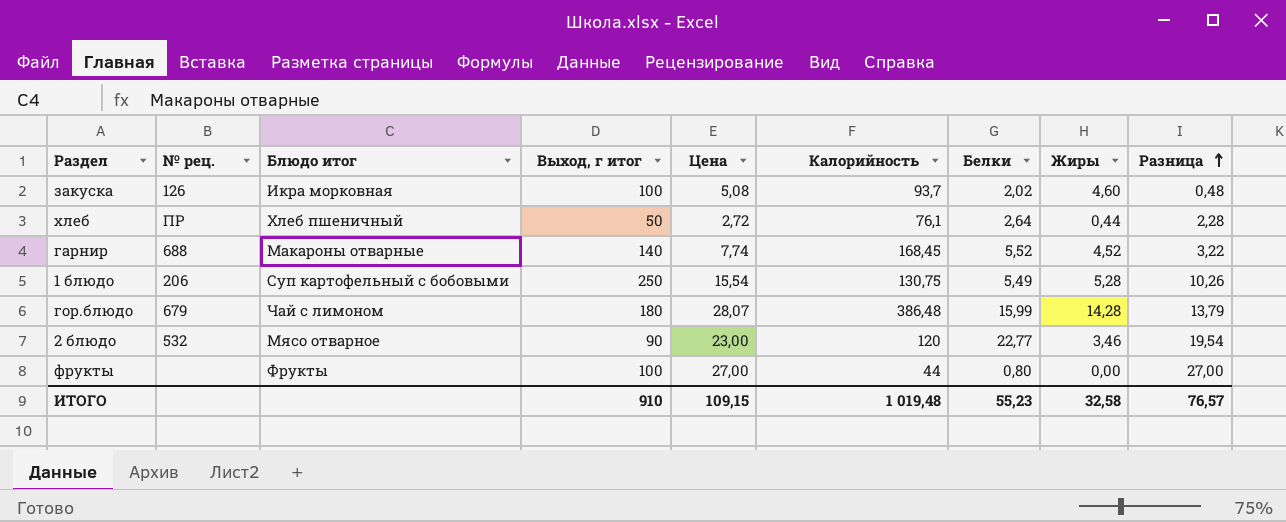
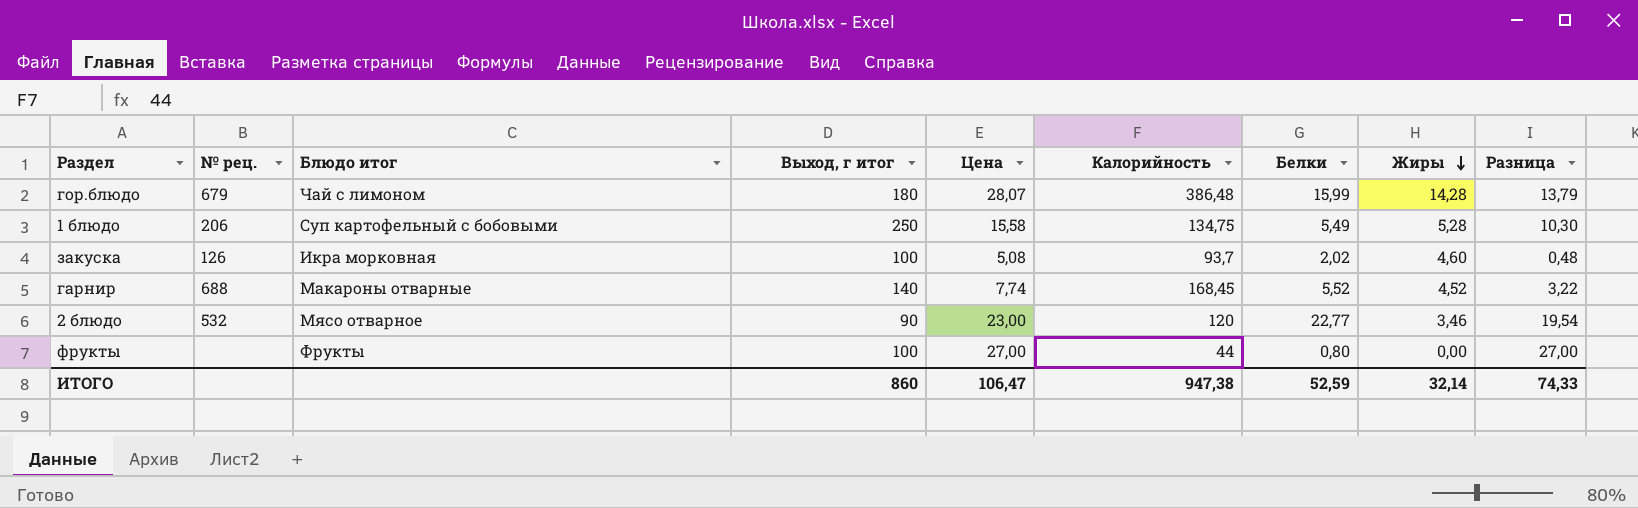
row order: Разница ascending -> Жиры descending
row хлеб: ПР | Хлеб пшеничный | 50 | 2,72 | 76,1 | 2,64 | 0,44 | 2,28 -> none
1 блюдо | Цена: 15,54 -> 15,58
1 блюдо | Калорийность: 130,75 -> 134,75
1 блюдо | Разница: 10,26 -> 10,30
ИТОГО | Выход, г итог: 910 -> 860
ИТОГО | Цена: 109,15 -> 106,47
ИТОГО | Калорийность: 1 019,48 -> 947,38
ИТОГО | Белки: 55,23 -> 52,59
ИТОГО | Жиры: 32,58 -> 32,14
ИТОГО | Разница: 76,57 -> 74,33

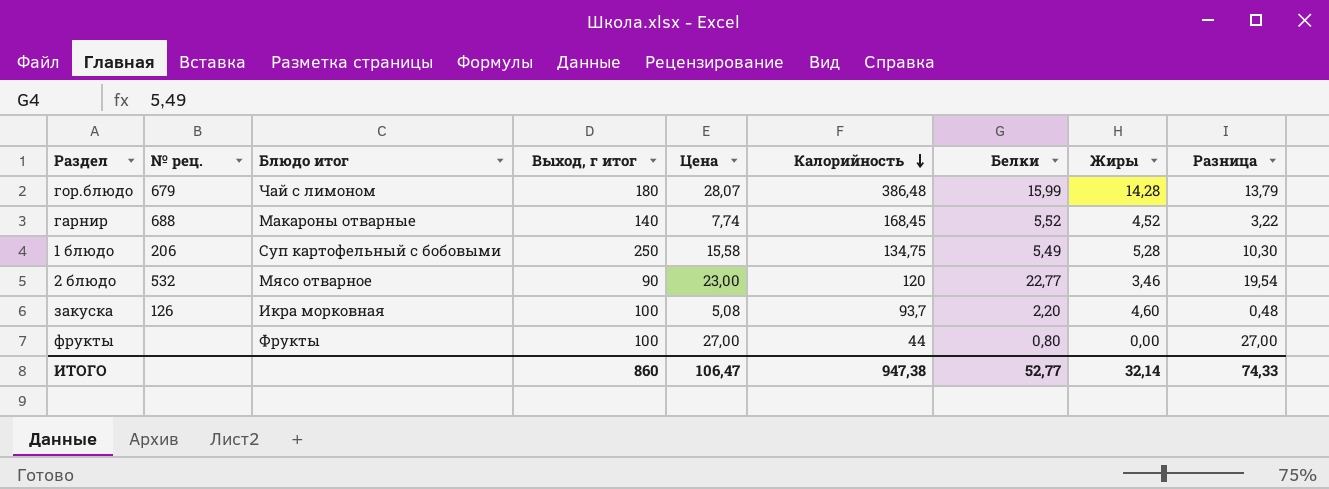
row order: Жиры descending -> Калорийность descending
закуска | Белки: 2,02 -> 2,20
ИТОГО | Белки: 52,59 -> 52,77

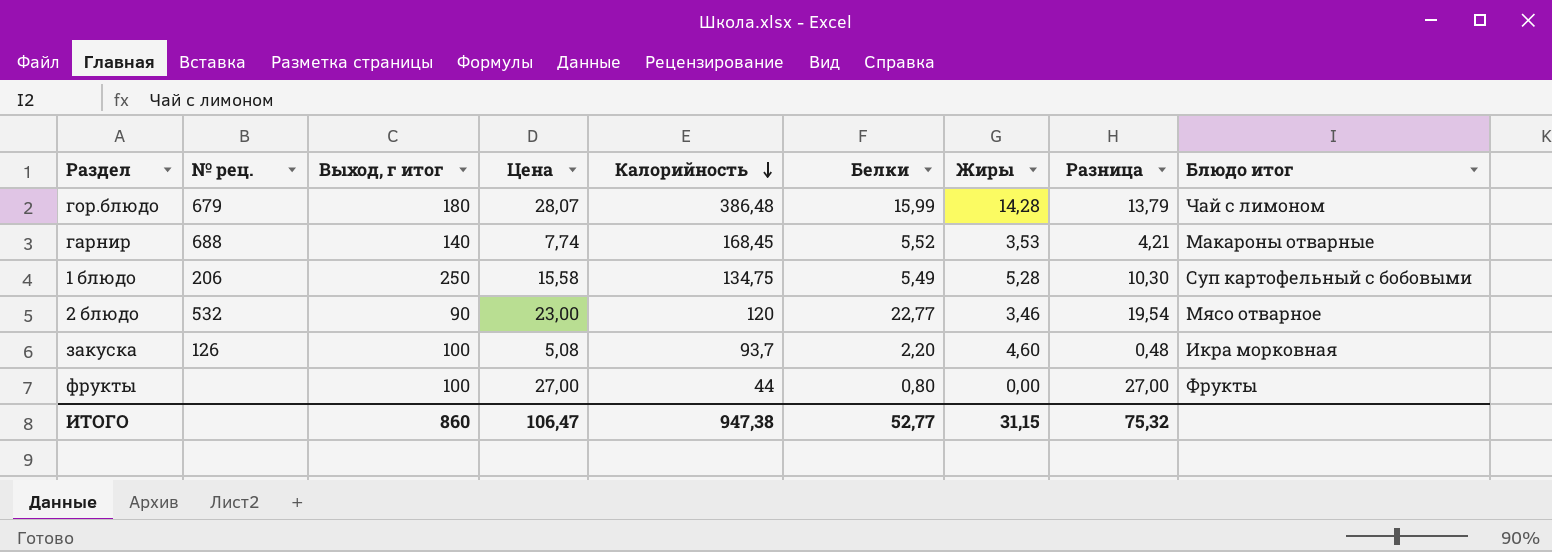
column Блюдо итог | position: 3 -> 9
гарнир | Жиры: 4,52 -> 3,53
гарнир | Разница: 3,22 -> 4,21
ИТОГО | Жиры: 32,14 -> 31,15
ИТОГО | Разница: 74,33 -> 75,32

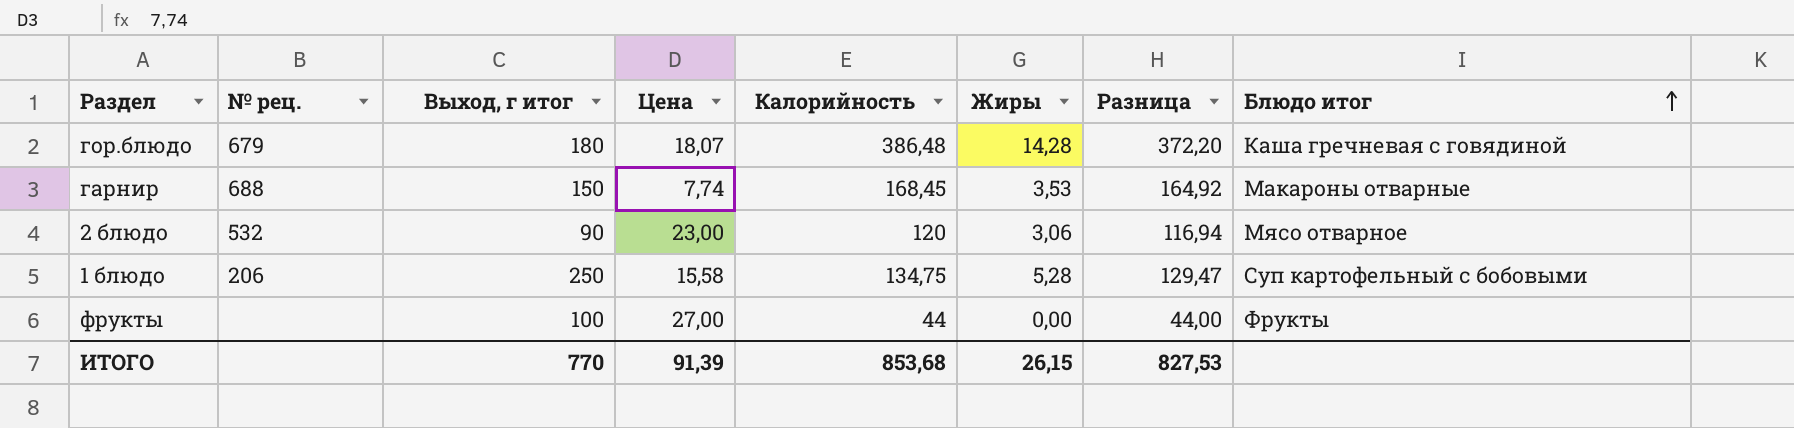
row order: Калорийность descending -> Блюдо итог ascending
column Белки | position: 6 -> none
column Разница | formula: [Цена] - [Жиры] -> [Калорийность] - [Жиры]
row закуска: 126 | 100 | 5,08 | 93,7 | 2,20 | 4,60 | 0,48 | Икра морковная -> none
гор.блюдо | Цена: 28,07 -> 18,07
гор.блюдо | Блюдо итог: Чай с лимоном -> Каша гречневая с говядиной
гарнир | Выход, г итог: 140 -> 150
2 блюдо | Жиры: 3,46 -> 3,06
ИТОГО | Выход, г итог: 860 -> 770
ИТОГО | Цена: 106,47 -> 91,39
ИТОГО | Калорийность: 947,38 -> 853,68
ИТОГО | Жиры: 31,15 -> 26,15
ИТОГО | Разница: 75,32 -> 827,53

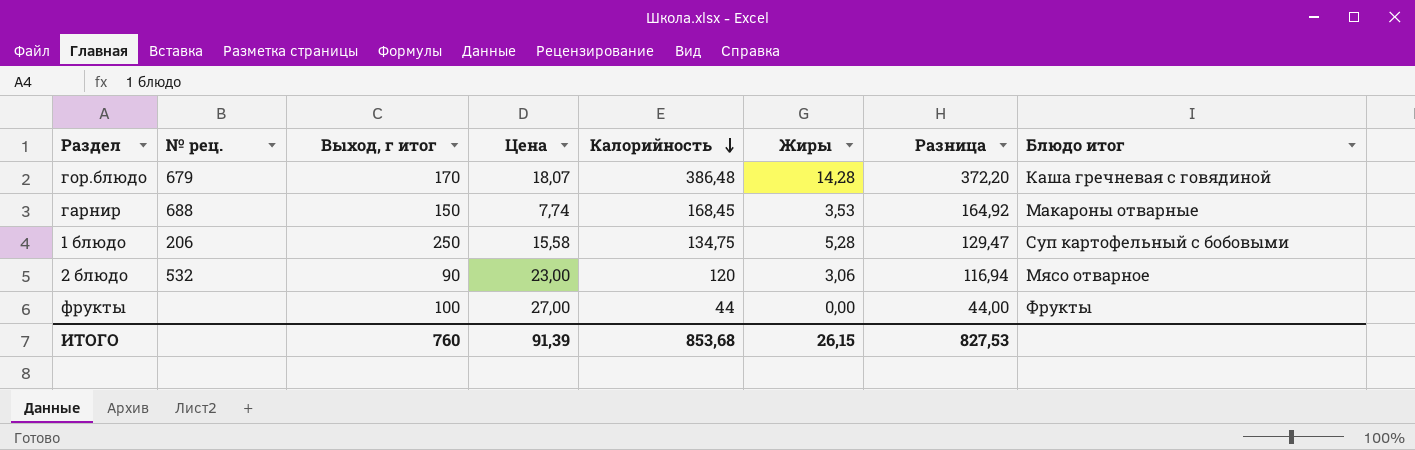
row order: Блюдо итог ascending -> Калорийность descending
гор.блюдо | Выход, г итог: 180 -> 170
ИТОГО | Выход, г итог: 770 -> 760

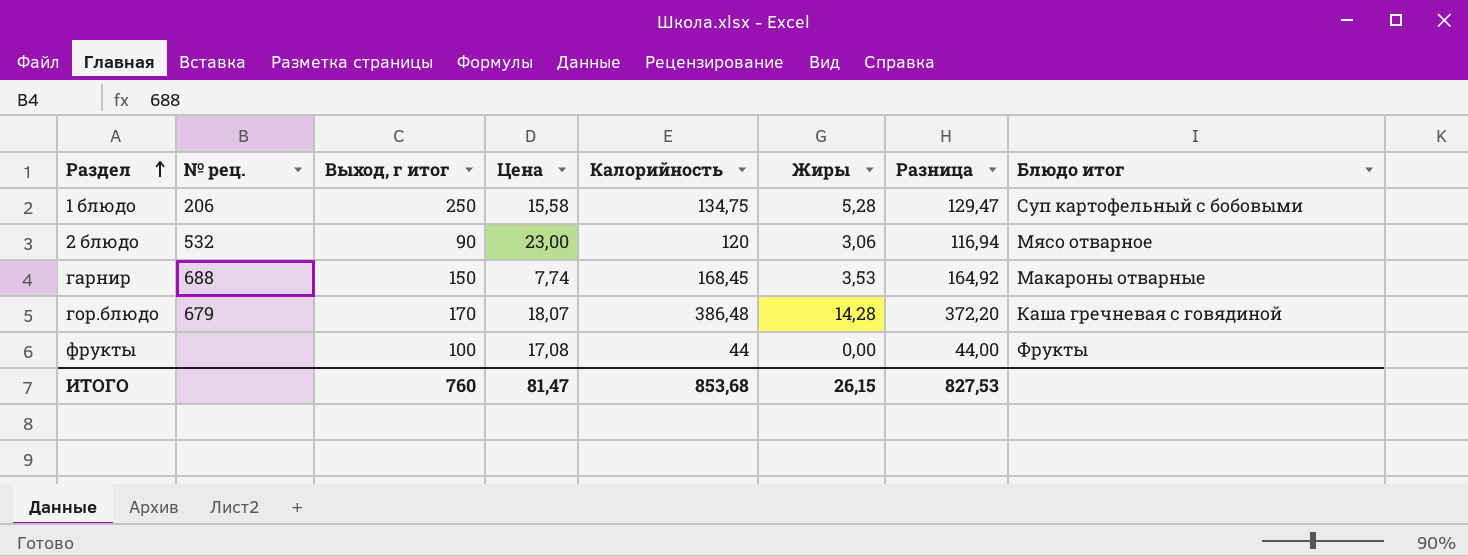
row order: Калорийность descending -> Раздел ascending
фрукты | Цена: 27,00 -> 17,08
ИТОГО | Цена: 91,39 -> 81,47

